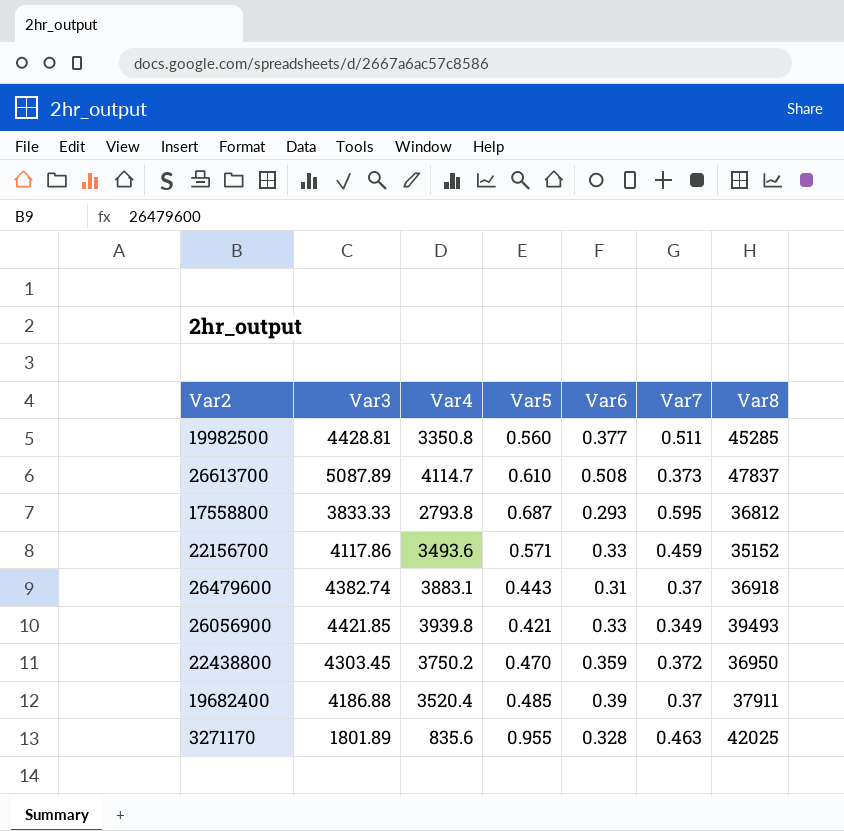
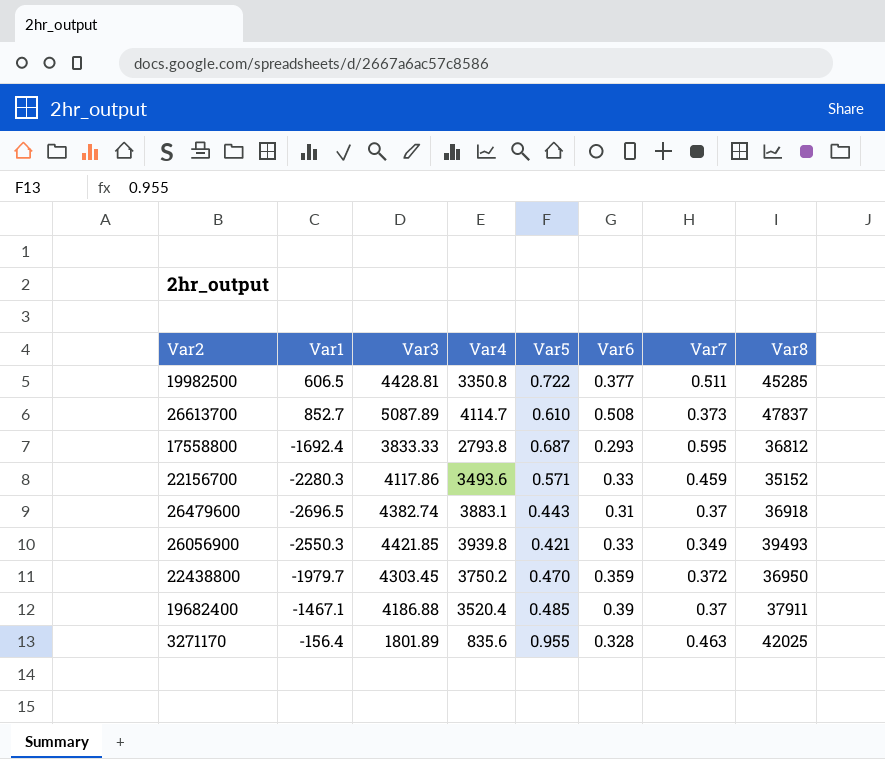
column Var1 | position: none -> 2
19982500 | Var5: 0.560 -> 0.722

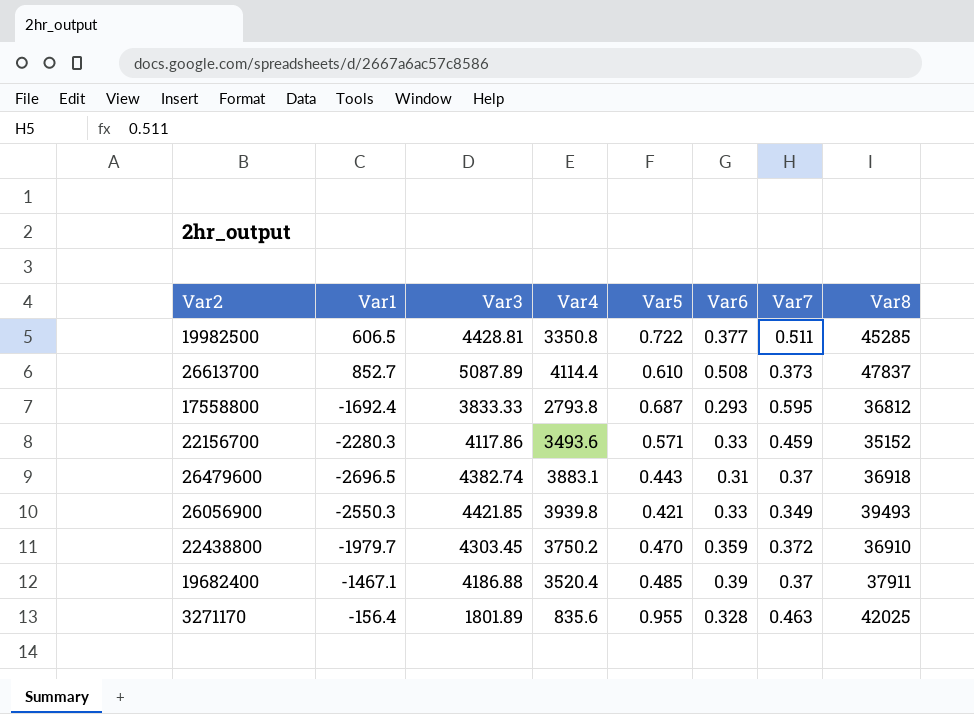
26613700 | Var4: 4114.7 -> 4114.4
22438800 | Var8: 36950 -> 36910

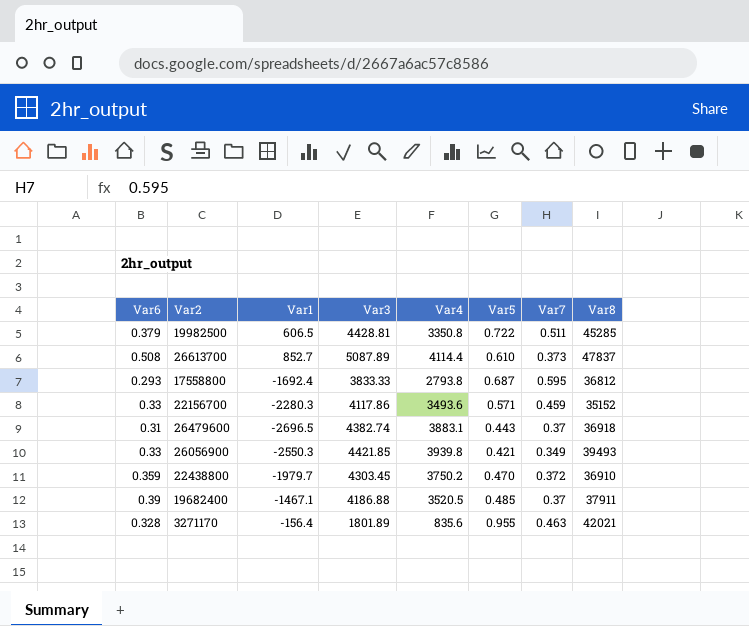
column Var6 | position: 6 -> 1
19982500 | Var6: 0.377 -> 0.379
19682400 | Var4: 3520.4 -> 3520.5
3271170 | Var8: 42025 -> 42021

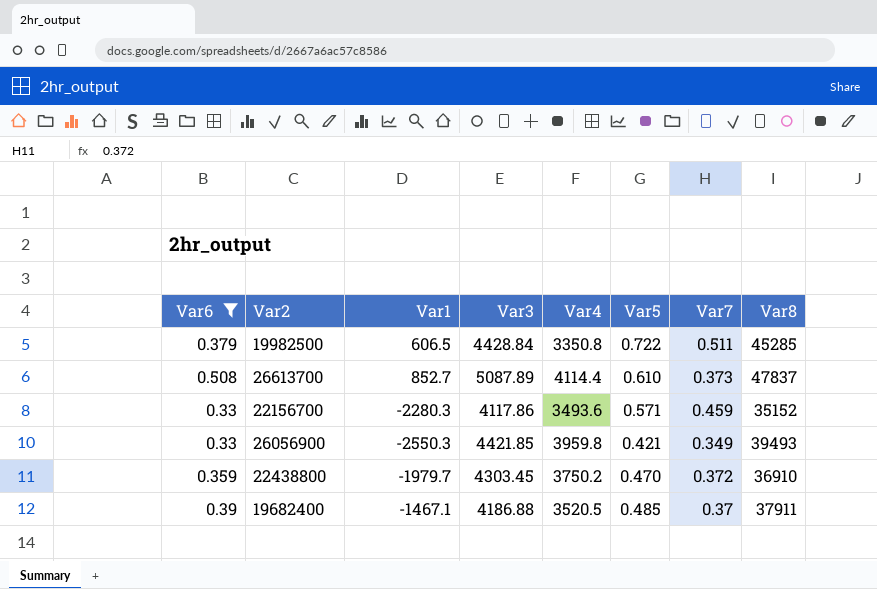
filter: none -> Var6 >= 0.33
19982500 | Var3: 4428.81 -> 4428.84
26056900 | Var4: 3939.8 -> 3959.8

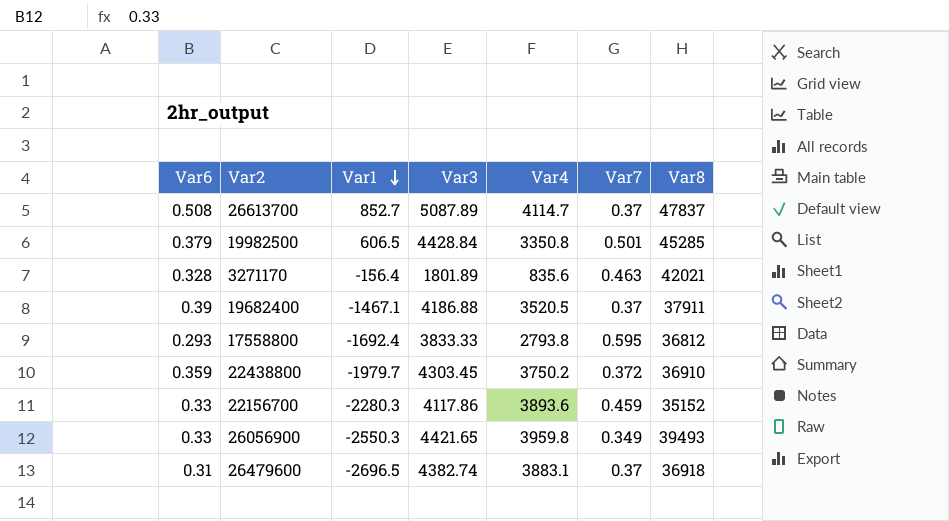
filter: Var6 >= 0.33 -> none
row order: none -> Var1 descending
column Var5 | position: 6 -> none
26613700 | Var4: 4114.4 -> 4114.7
26613700 | Var7: 0.373 -> 0.37
19982500 | Var7: 0.511 -> 0.501
22156700 | Var4: 3493.6 -> 3893.6
26056900 | Var3: 4421.85 -> 4421.65

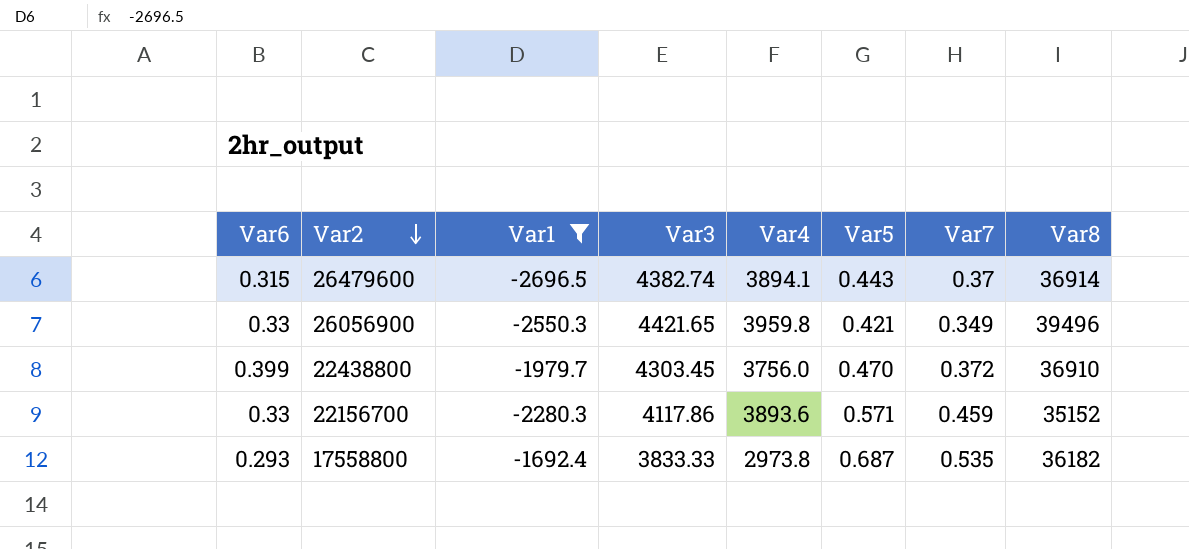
filter: none -> Var1 <= -1692.4
row order: Var1 descending -> Var2 descending
column Var5 | position: none -> 6
26479600 | Var6: 0.31 -> 0.315
26479600 | Var4: 3883.1 -> 3894.1
26479600 | Var8: 36918 -> 36914
26056900 | Var8: 39493 -> 39496
22438800 | Var6: 0.359 -> 0.399
22438800 | Var4: 3750.2 -> 3756.0
17558800 | Var4: 2793.8 -> 2973.8
17558800 | Var7: 0.595 -> 0.535
17558800 | Var8: 36812 -> 36182

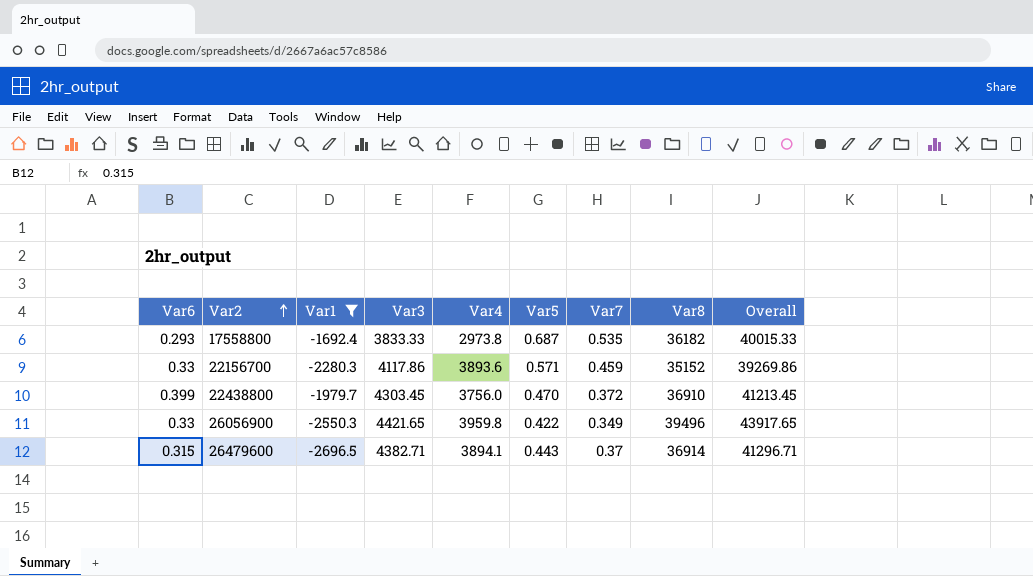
row order: Var2 descending -> Var2 ascending
column Overall | formula: none -> [Var3] + [Var8]
26056900 | Var5: 0.421 -> 0.422
26479600 | Var3: 4382.74 -> 4382.71

